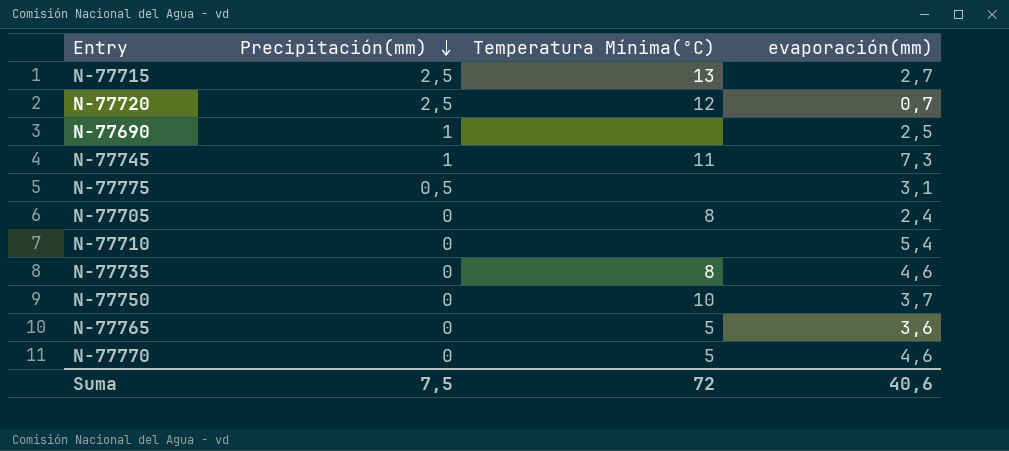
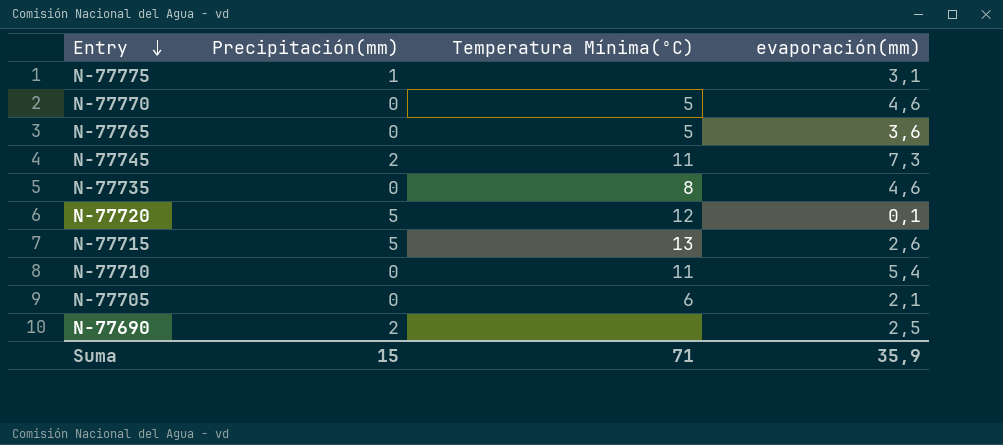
row order: Precipitación(mm) descending -> Entry descending
row N-77750: 0 | 10 | 3,7 -> none
N-77775 | Precipitación(mm): 0,5 -> 1
N-77745 | Precipitación(mm): 1 -> 2
N-77720 | Precipitación(mm): 2,5 -> 5
N-77720 | evaporación(mm): 0,7 -> 0,1
N-77715 | Precipitación(mm): 2,5 -> 5
N-77715 | evaporación(mm): 2,7 -> 2,6
N-77710 | Temperatura Mínima(ºC): none -> 11
N-77705 | Temperatura Mínima(ºC): 8 -> 6
N-77705 | evaporación(mm): 2,4 -> 2,1
N-77690 | Precipitación(mm): 1 -> 2
Suma | Precipitación(mm): 7,5 -> 15
Suma | Temperatura Mínima(ºC): 72 -> 71
Suma | evaporación(mm): 40,6 -> 35,9

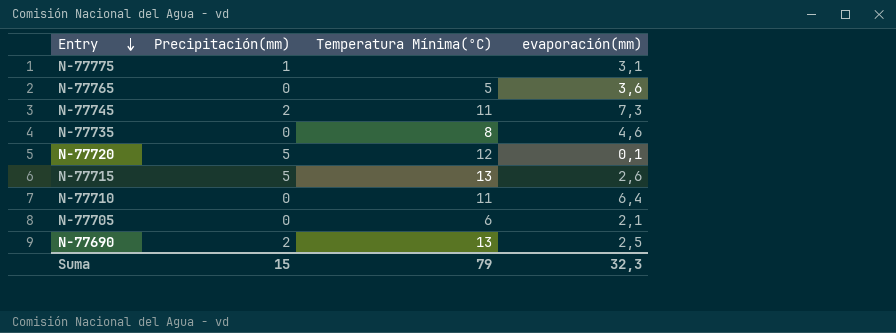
row N-77770: 0 | 5 | 4,6 -> none
N-77710 | evaporación(mm): 5,4 -> 6,4
N-77690 | Temperatura Mínima(ºC): none -> 13
Suma | Temperatura Mínima(ºC): 71 -> 79
Suma | evaporación(mm): 35,9 -> 32,3

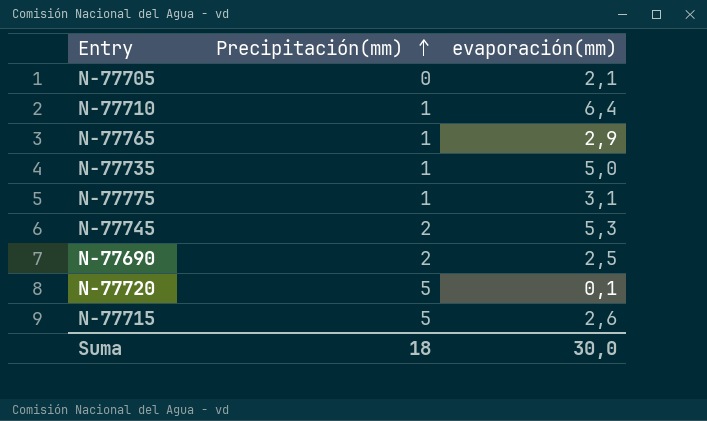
row order: Entry descending -> Precipitación(mm) ascending
column Temperatura Mínima(ºC) | position: 3 -> none
N-77710 | Precipitación(mm): 0 -> 1
N-77765 | Precipitación(mm): 0 -> 1
N-77765 | evaporación(mm): 3,6 -> 2,9
N-77735 | Precipitación(mm): 0 -> 1
N-77735 | evaporación(mm): 4,6 -> 5,0
N-77745 | evaporación(mm): 7,3 -> 5,3
Suma | Precipitación(mm): 15 -> 18
Suma | evaporación(mm): 32,3 -> 30,0

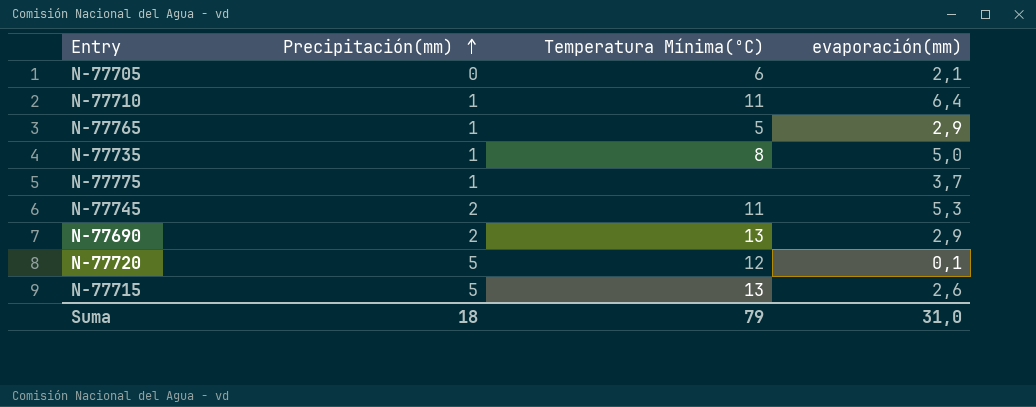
column Temperatura Mínima(ºC) | position: none -> 3
N-77775 | evaporación(mm): 3,1 -> 3,7
N-77690 | evaporación(mm): 2,5 -> 2,9
Suma | evaporación(mm): 30,0 -> 31,0

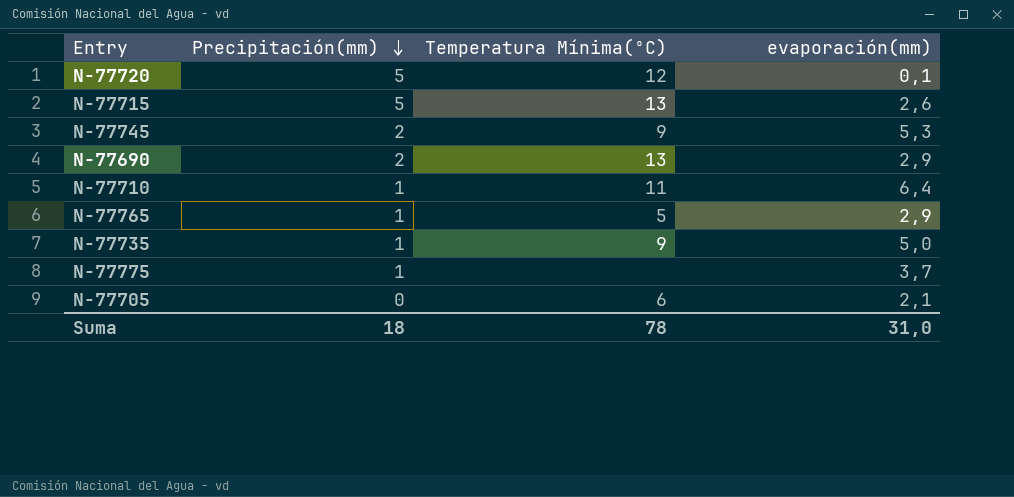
row order: Precipitación(mm) ascending -> Precipitación(mm) descending
N-77745 | Temperatura Mínima(ºC): 11 -> 9
N-77735 | Temperatura Mínima(ºC): 8 -> 9
Suma | Temperatura Mínima(ºC): 79 -> 78

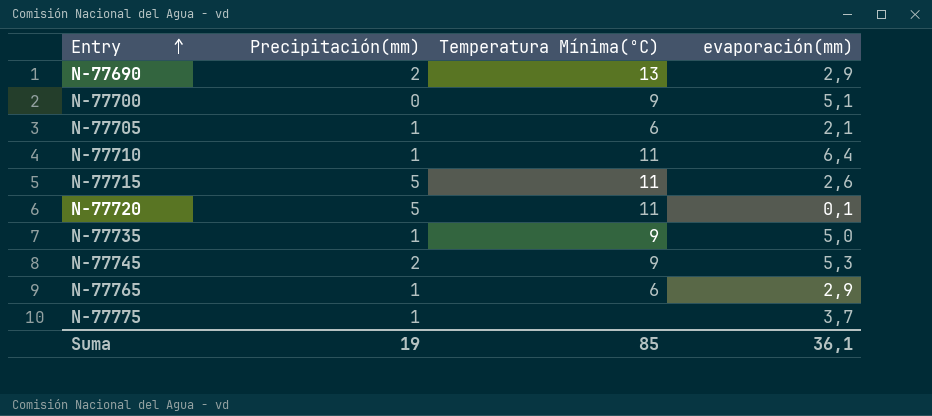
row order: Precipitación(mm) descending -> Entry ascending
row N-77700: none -> 0 | 9 | 5,1
N-77705 | Precipitación(mm): 0 -> 1
N-77715 | Temperatura Mínima(ºC): 13 -> 11
N-77720 | Temperatura Mínima(ºC): 12 -> 11
N-77765 | Temperatura Mínima(ºC): 5 -> 6
Suma | Precipitación(mm): 18 -> 19
Suma | Temperatura Mínima(ºC): 78 -> 85
Suma | evaporación(mm): 31,0 -> 36,1

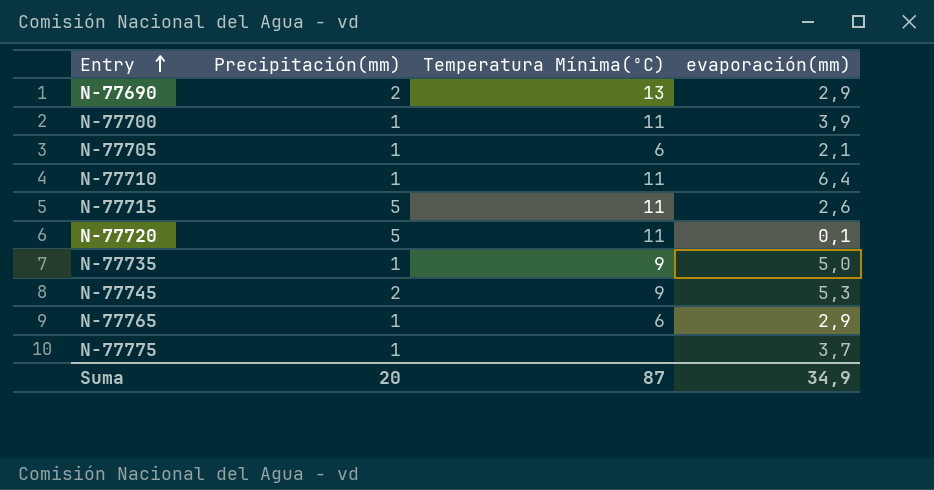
N-77700 | Precipitación(mm): 0 -> 1
N-77700 | Temperatura Mínima(ºC): 9 -> 11
N-77700 | evaporación(mm): 5,1 -> 3,9
Suma | Precipitación(mm): 19 -> 20
Suma | Temperatura Mínima(ºC): 85 -> 87
Suma | evaporación(mm): 36,1 -> 34,9

